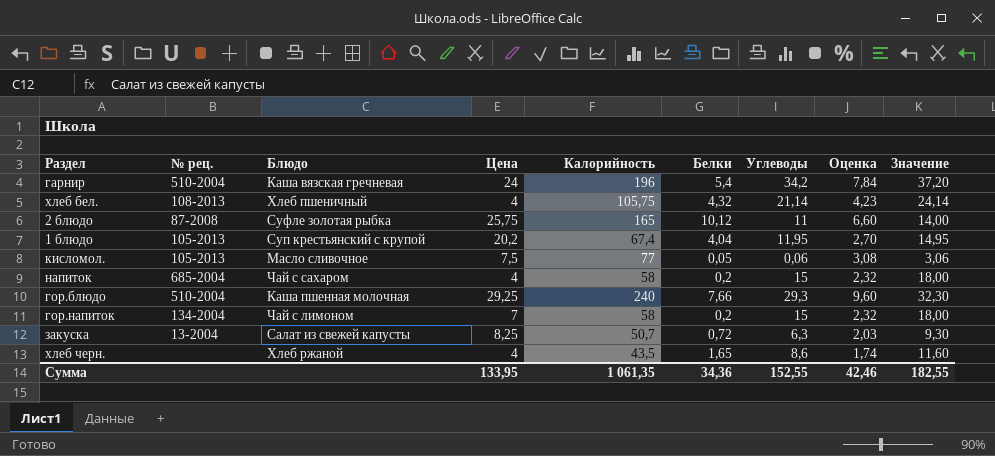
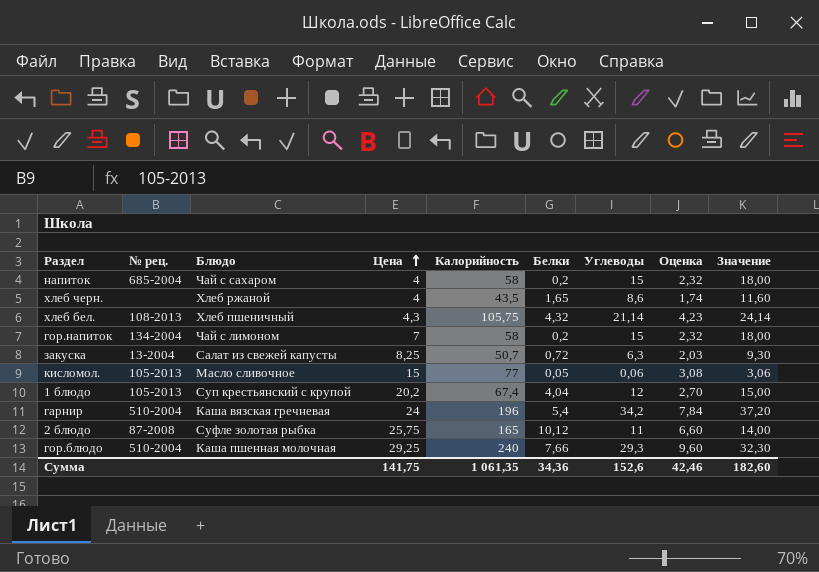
row order: none -> Цена ascending
хлеб бел. | Цена: 4 -> 4,3
кисломол. | Цена: 7,5 -> 15
1 блюдо | Углеводы: 11,95 -> 12
1 блюдо | Значение: 14,95 -> 15,00
Сумма | Цена: 133,95 -> 141,75
Сумма | Углеводы: 152,55 -> 152,6
Сумма | Значение: 182,55 -> 182,60

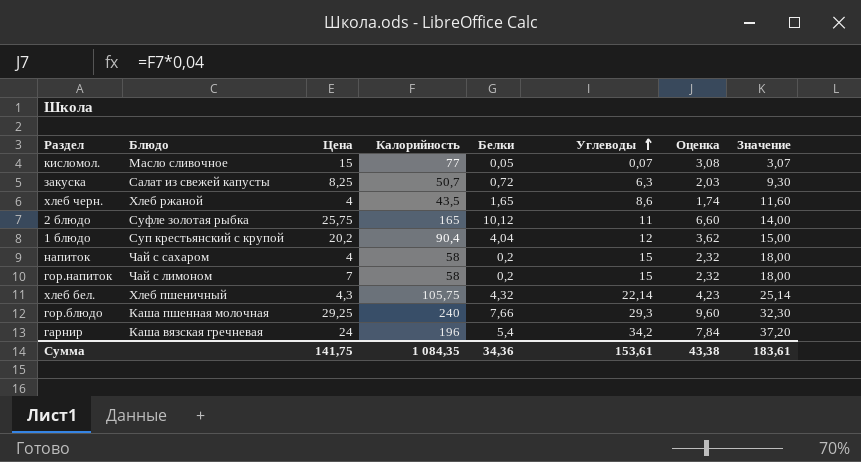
row order: Цена ascending -> Углеводы ascending
column № рец. | position: 2 -> none
кисломол. | Углеводы: 0,06 -> 0,07
кисломол. | Значение: 3,06 -> 3,07
1 блюдо | Калорийность: 67,4 -> 90,4
1 блюдо | Оценка: 2,70 -> 3,62
хлеб бел. | Углеводы: 21,14 -> 22,14
хлеб бел. | Значение: 24,14 -> 25,14
Сумма | Калорийность: 1 061,35 -> 1 084,35
Сумма | Углеводы: 152,6 -> 153,61
Сумма | Оценка: 42,46 -> 43,38
Сумма | Значение: 182,60 -> 183,61

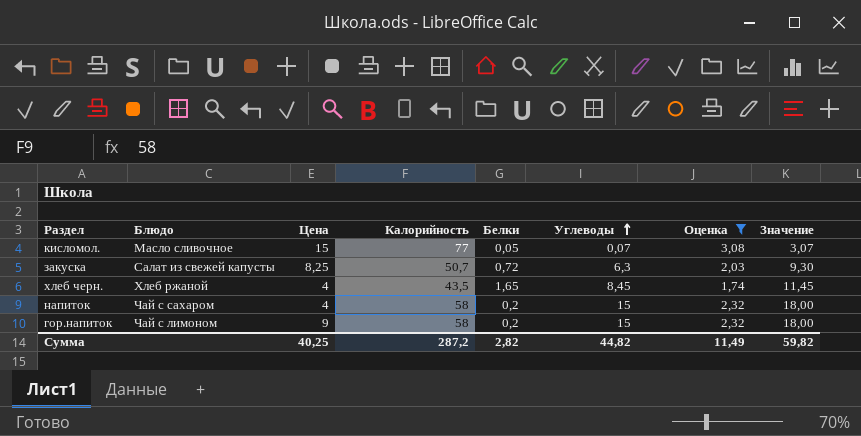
filter: none -> Оценка <= 3,08
хлеб черн. | Углеводы: 8,6 -> 8,45
хлеб черн. | Значение: 11,60 -> 11,45
гор.напиток | Цена: 7 -> 9
Сумма | Цена: 141,75 -> 40,25
Сумма | Калорийность: 1 084,35 -> 287,2
Сумма | Белки: 34,36 -> 2,82
Сумма | Углеводы: 153,61 -> 44,82
Сумма | Оценка: 43,38 -> 11,49
Сумма | Значение: 183,61 -> 59,82

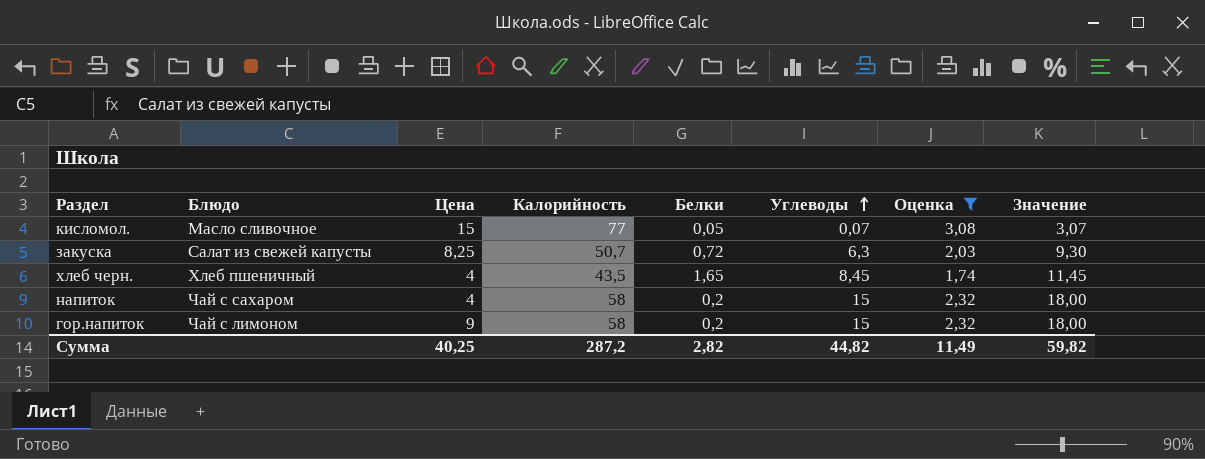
хлеб черн. | Блюдо: Хлеб ржаной -> Хлеб пшеничный

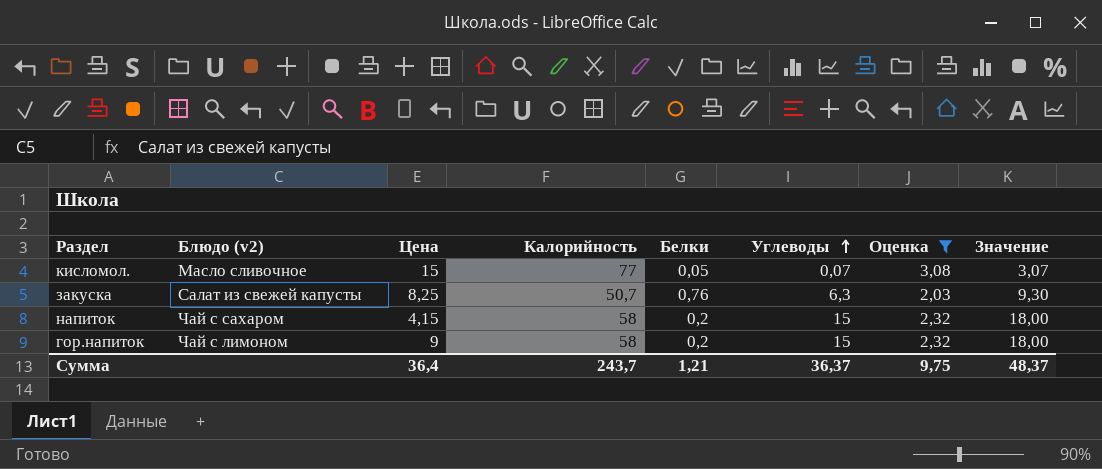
column name: Блюдо -> Блюдо (v2)
row хлеб черн.: Хлеб пшеничный | 4 | 43,5 | 1,65 | 8,45 | 1,74 | 11,45 -> none
закуска | Белки: 0,72 -> 0,76
напиток | Цена: 4 -> 4,15
Сумма | Цена: 40,25 -> 36,4
Сумма | Калорийность: 287,2 -> 243,7
Сумма | Белки: 2,82 -> 1,21
Сумма | Углеводы: 44,82 -> 36,37
Сумма | Оценка: 11,49 -> 9,75
Сумма | Значение: 59,82 -> 48,37

